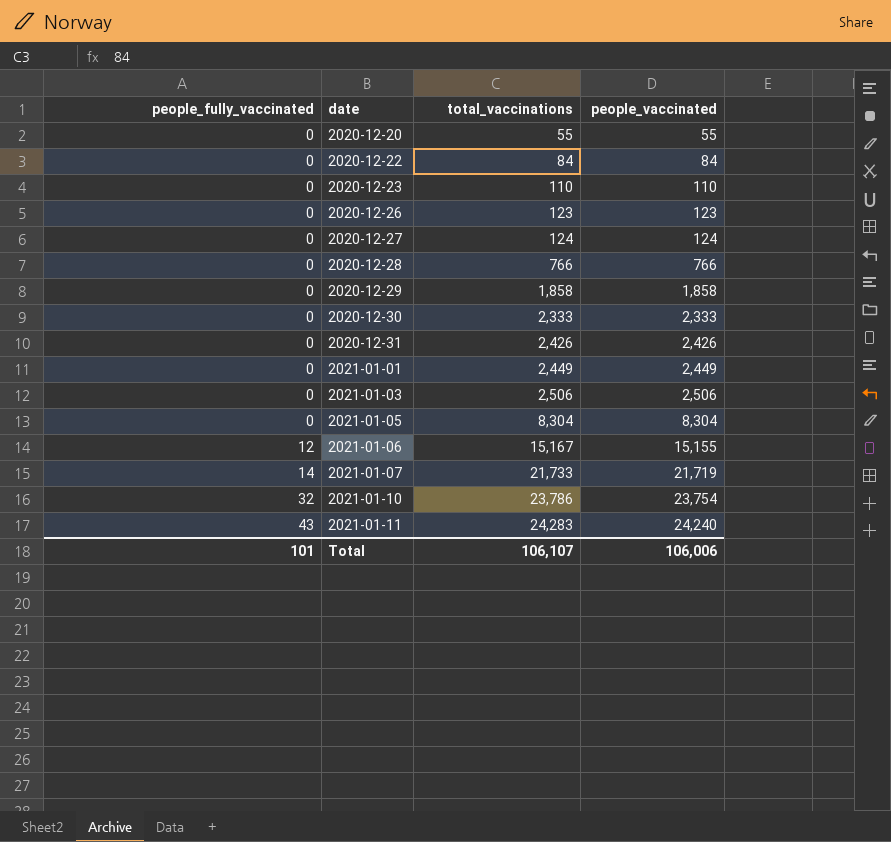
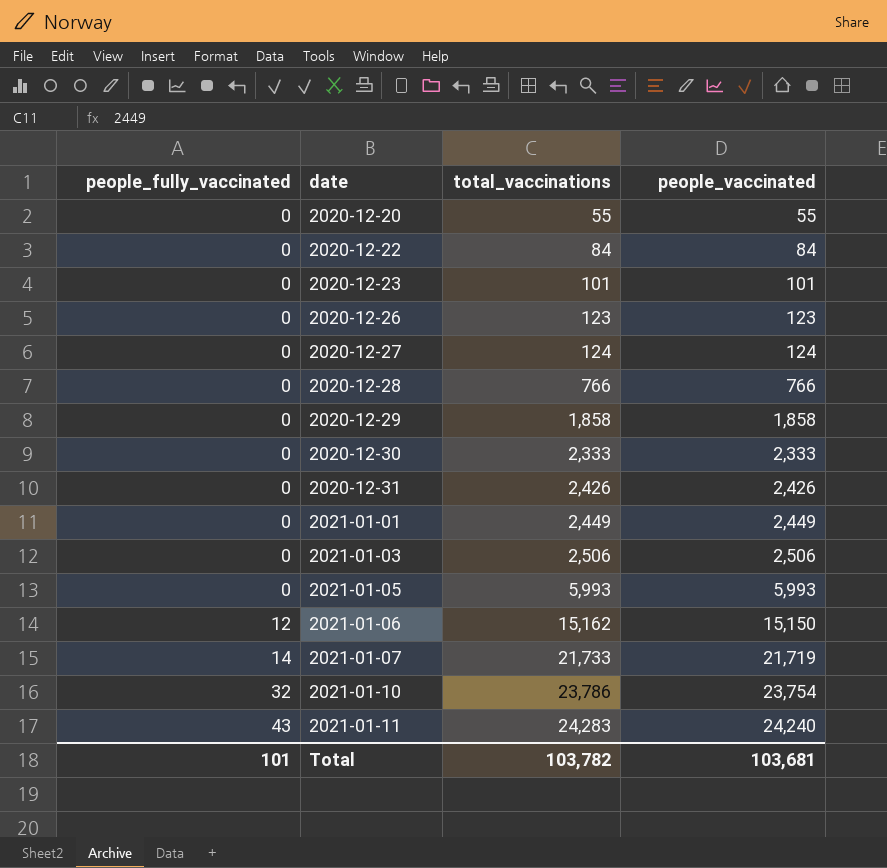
2020-12-23 | total_vaccinations: 110 -> 101
2020-12-23 | people_vaccinated: 110 -> 101
2021-01-05 | total_vaccinations: 8,304 -> 5,993
2021-01-05 | people_vaccinated: 8,304 -> 5,993
2021-01-06 | total_vaccinations: 15,167 -> 15,162
2021-01-06 | people_vaccinated: 15,155 -> 15,150
Total | total_vaccinations: 106,107 -> 103,782
Total | people_vaccinated: 106,006 -> 103,681

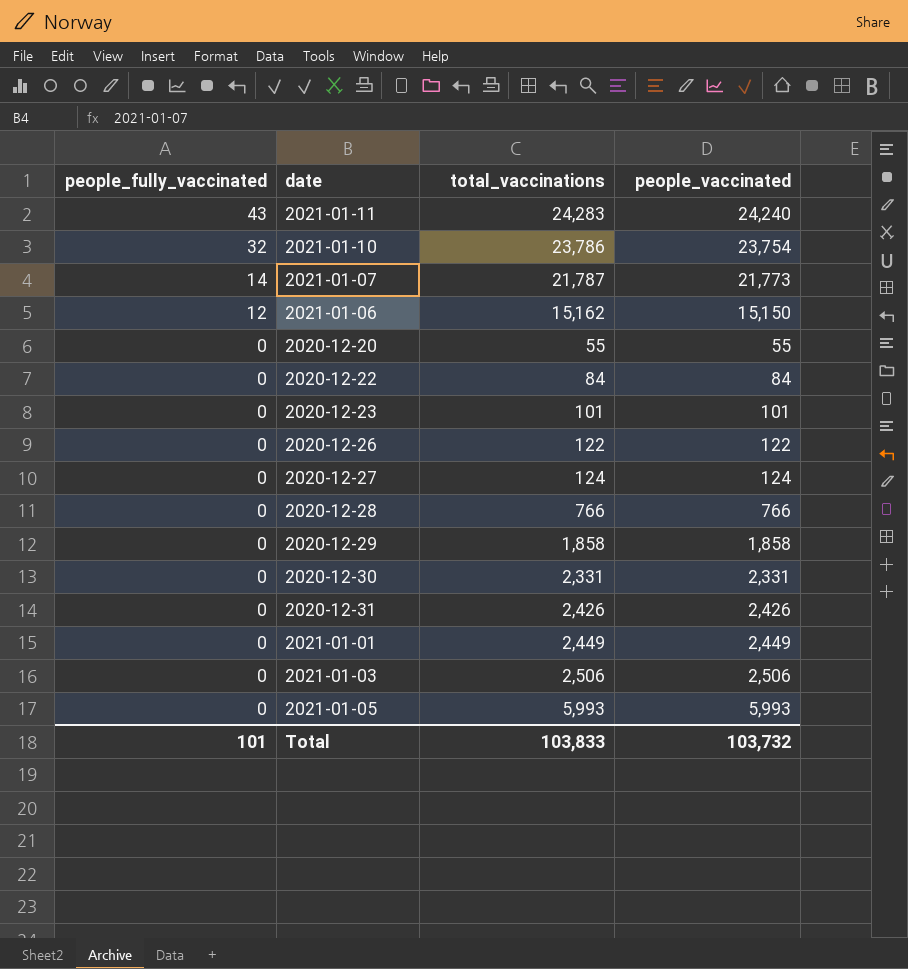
row order: people_fully_vaccinated ascending -> people_fully_vaccinated descending
2021-01-07 | total_vaccinations: 21,733 -> 21,787
2021-01-07 | people_vaccinated: 21,719 -> 21,773
2020-12-26 | total_vaccinations: 123 -> 122
2020-12-26 | people_vaccinated: 123 -> 122
2020-12-30 | total_vaccinations: 2,333 -> 2,331
2020-12-30 | people_vaccinated: 2,333 -> 2,331
Total | total_vaccinations: 103,782 -> 103,833
Total | people_vaccinated: 103,681 -> 103,732

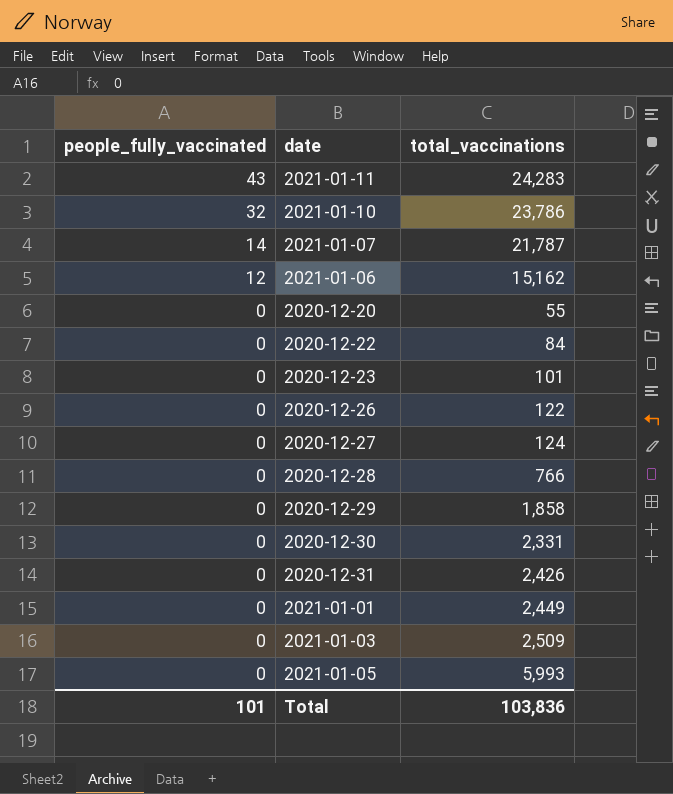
column people_vaccinated | formula: [total_vaccinations] - [people_fully_vaccinated] -> none
2021-01-03 | total_vaccinations: 2,506 -> 2,509
Total | total_vaccinations: 103,833 -> 103,836

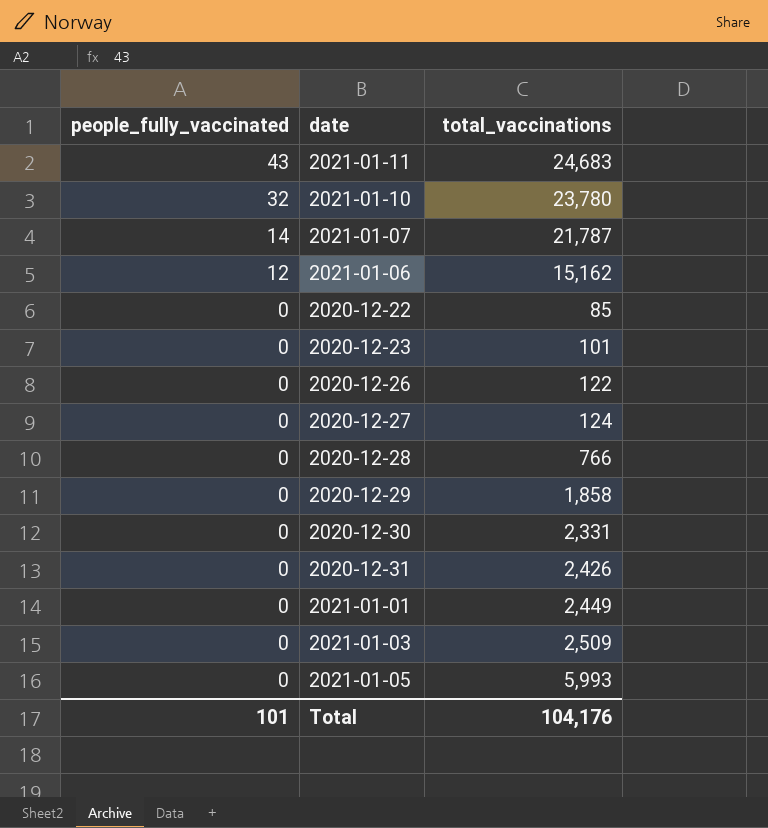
row 2020-12-20: 0 | 55 -> none
2021-01-11 | total_vaccinations: 24,283 -> 24,683
2021-01-10 | total_vaccinations: 23,786 -> 23,780
2020-12-22 | total_vaccinations: 84 -> 85
Total | total_vaccinations: 103,836 -> 104,176

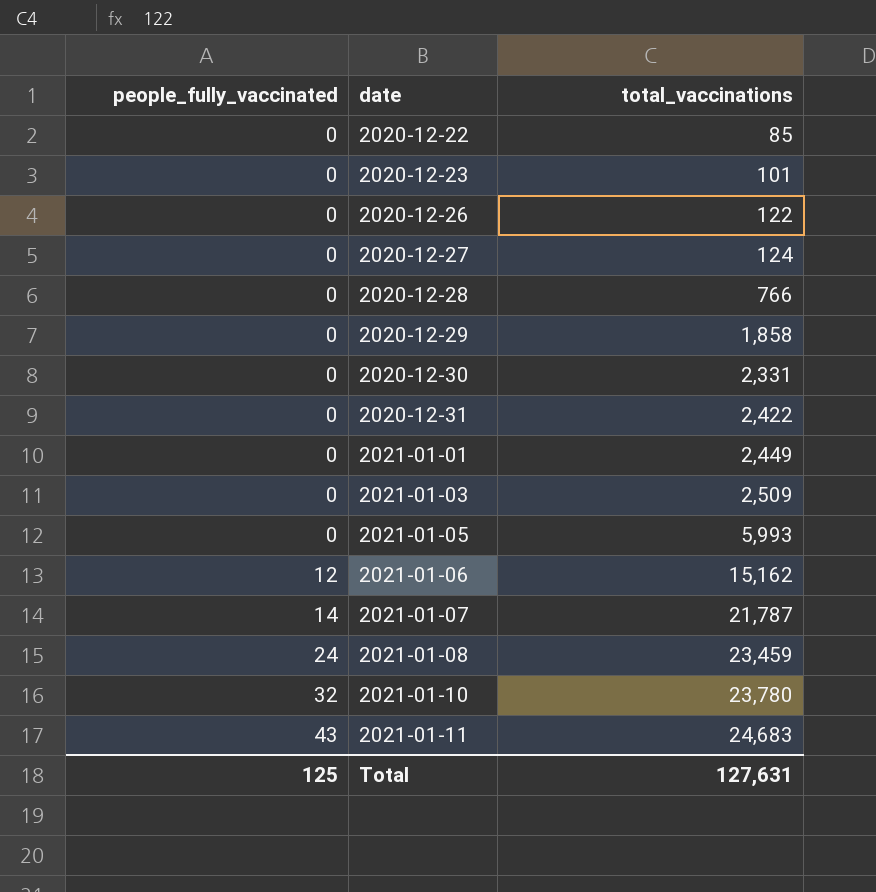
row order: people_fully_vaccinated descending -> people_fully_vaccinated ascending
2020-12-31 | total_vaccinations: 2,426 -> 2,422
row 2021-01-08: none -> 24 | 23,459
Total | people_fully_vaccinated: 101 -> 125
Total | total_vaccinations: 104,176 -> 127,631

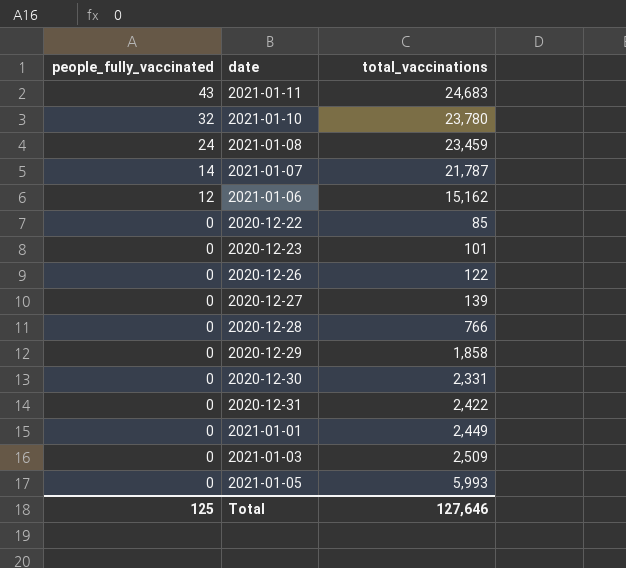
row order: people_fully_vaccinated ascending -> people_fully_vaccinated descending
2020-12-27 | total_vaccinations: 124 -> 139
Total | total_vaccinations: 127,631 -> 127,646

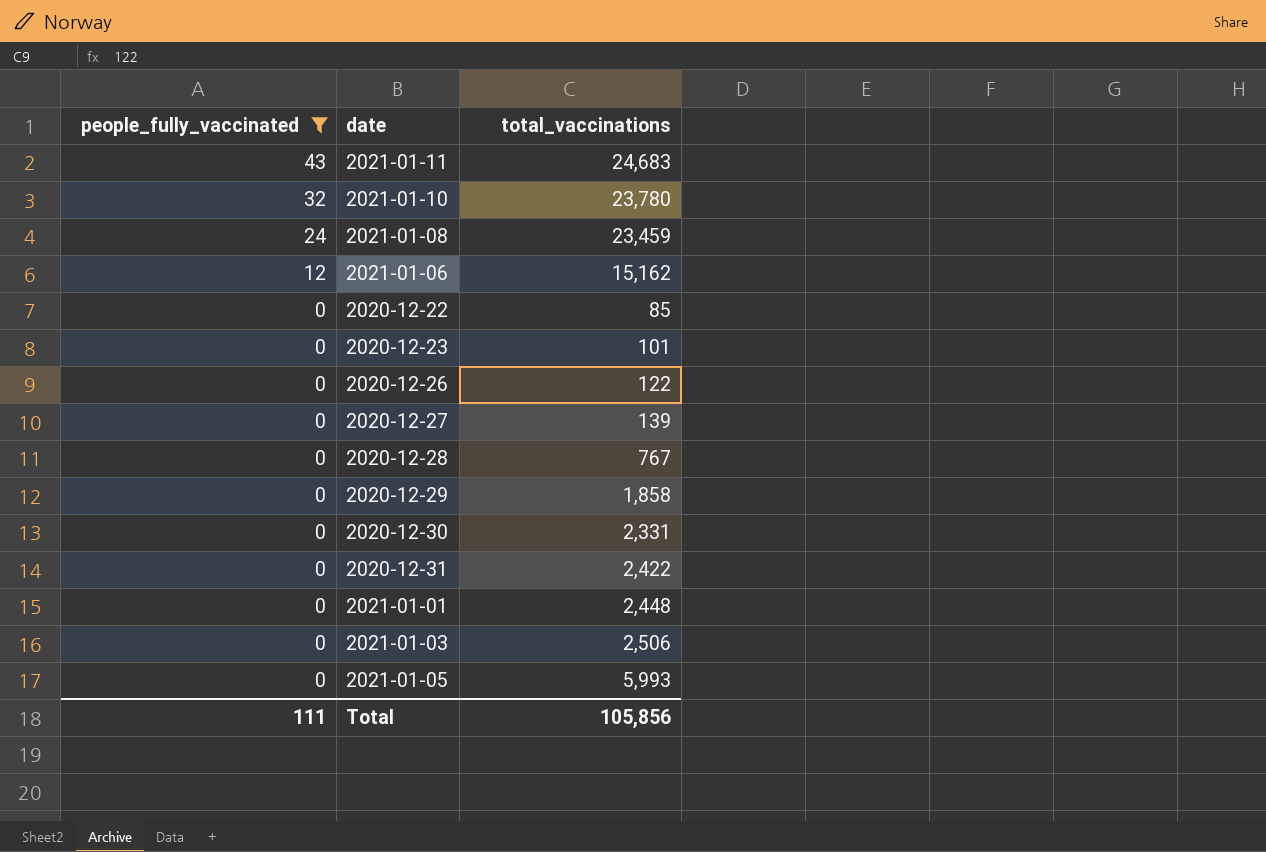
filter: none -> people_fully_vaccinated != 14
2020-12-28 | total_vaccinations: 766 -> 767
2021-01-01 | total_vaccinations: 2,449 -> 2,448
2021-01-03 | total_vaccinations: 2,509 -> 2,506
Total | people_fully_vaccinated: 125 -> 111
Total | total_vaccinations: 127,646 -> 105,856

